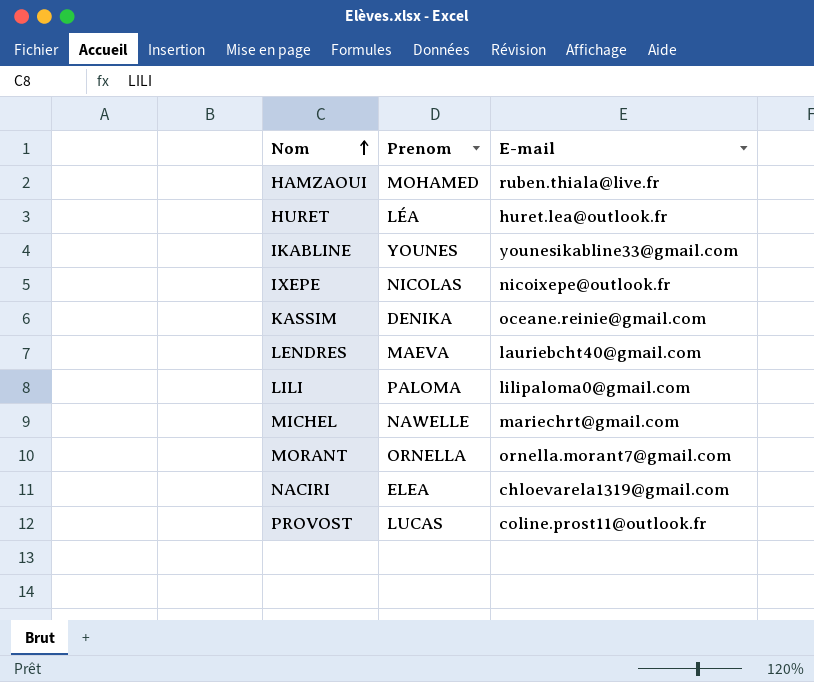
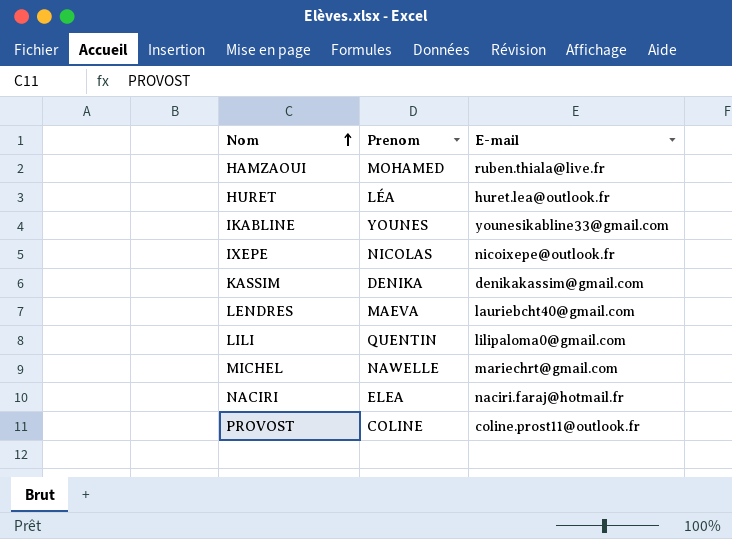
row MORANT: ORNELLA | ornella.morant7@gmail.com -> none
KASSIM | E-mail: oceane.reinie@gmail.com -> denikakassim@gmail.com
LILI | Prenom: PALOMA -> QUENTIN
NACIRI | E-mail: chloevarela1319@gmail.com -> naciri.faraj@hotmail.fr
PROVOST | Prenom: LUCAS -> COLINE

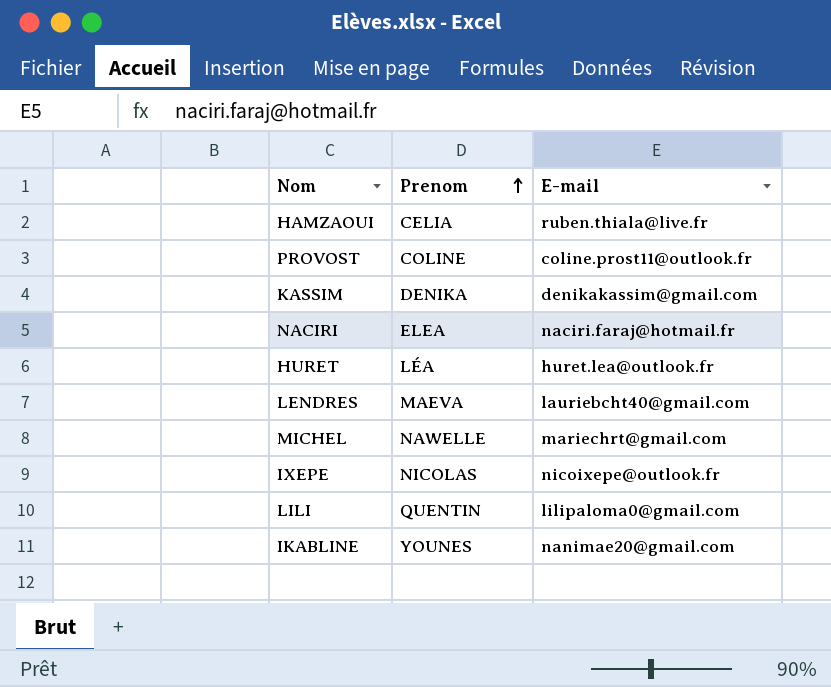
row order: Nom ascending -> Prenom ascending
HAMZAOUI | Prenom: MOHAMED -> CELIA
IKABLINE | E-mail: younesikabline33@gmail.com -> nanimae20@gmail.com

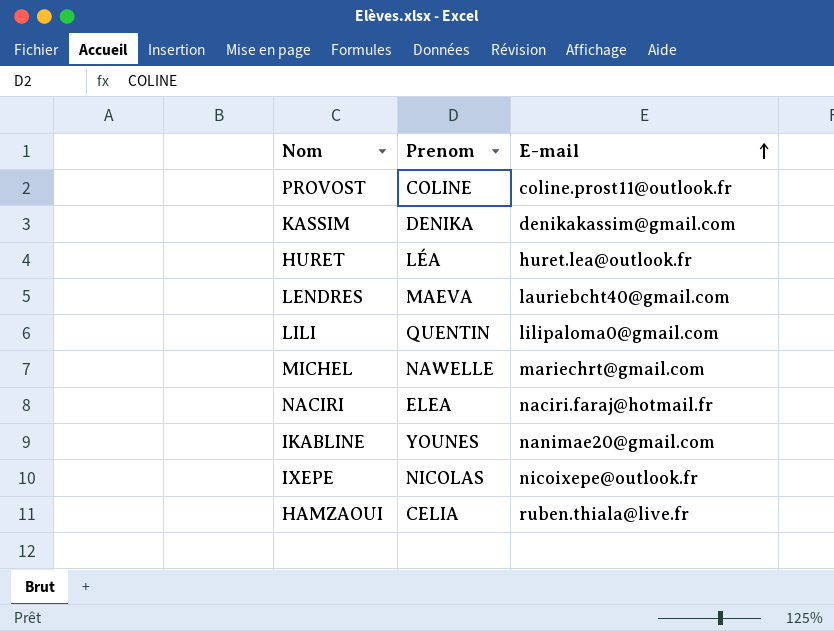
row order: Prenom ascending -> E-mail ascending

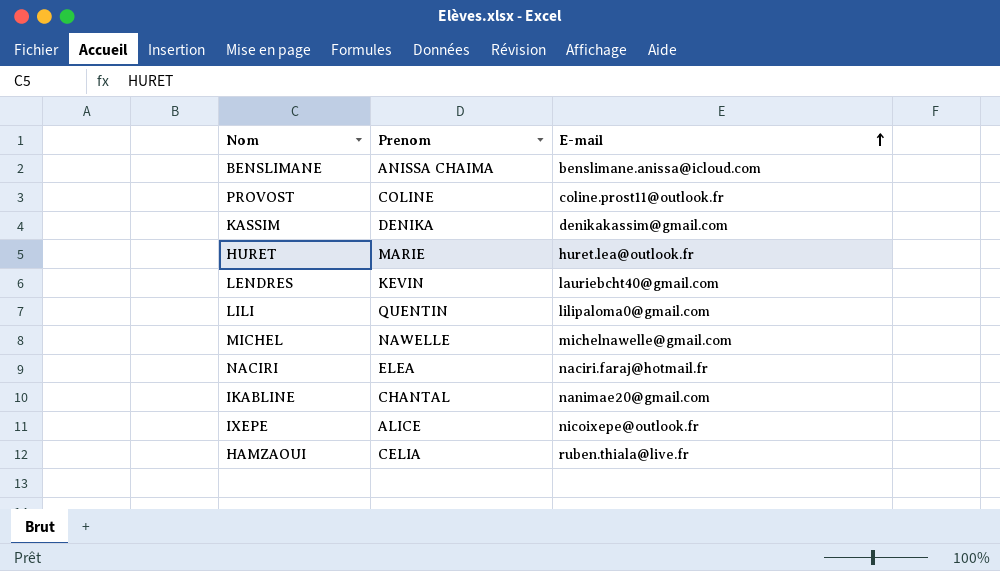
row BENSLIMANE: none -> ANISSA CHAIMA | benslimane.anissa@icloud.com
HURET | Prenom: LÉA -> MARIE
LENDRES | Prenom: MAEVA -> KEVIN
MICHEL | E-mail: mariechrt@gmail.com -> michelnawelle@gmail.com
IKABLINE | Prenom: YOUNES -> CHANTAL
IXEPE | Prenom: NICOLAS -> ALICE

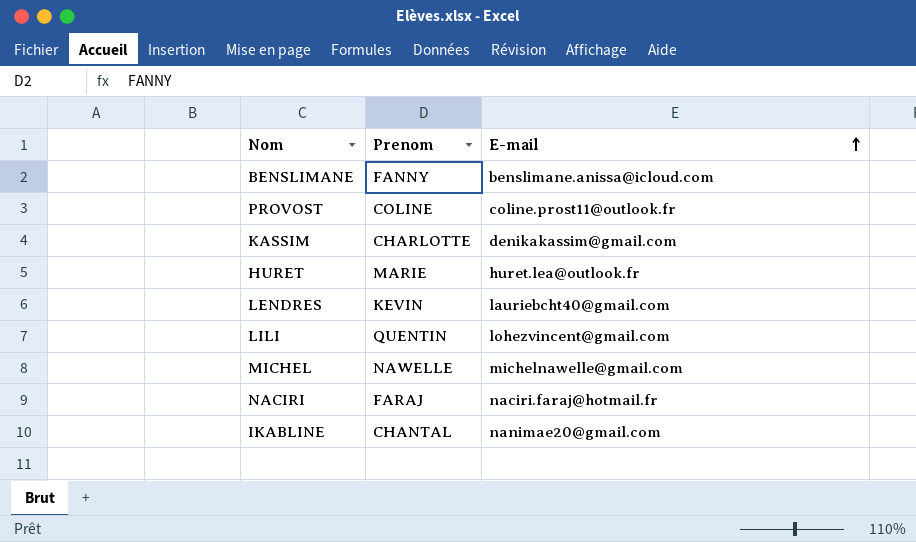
row IXEPE: ALICE | nicoixepe@outlook.fr -> none
row HAMZAOUI: CELIA | ruben.thiala@live.fr -> none
BENSLIMANE | Prenom: ANISSA CHAIMA -> FANNY
KASSIM | Prenom: DENIKA -> CHARLOTTE
LILI | E-mail: lilipaloma0@gmail.com -> lohezvincent@gmail.com
NACIRI | Prenom: ELEA -> FARAJ

